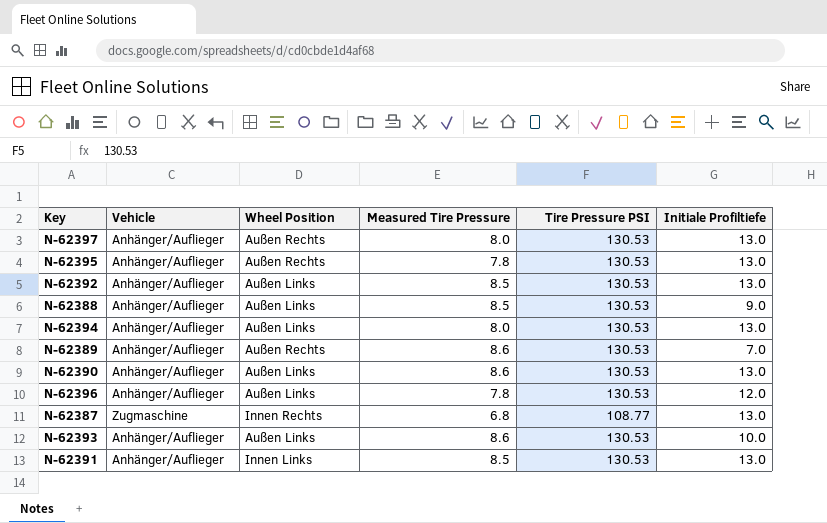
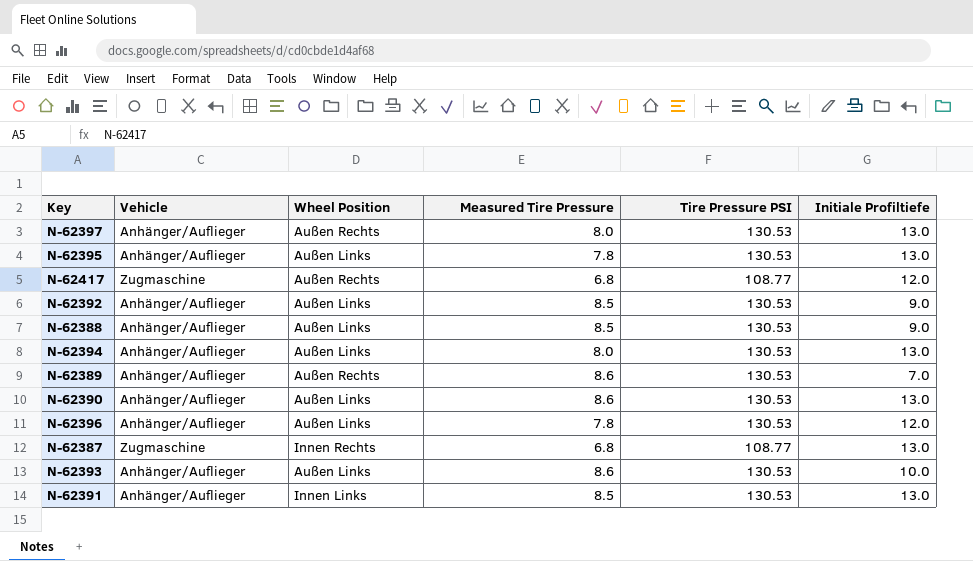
N-62395 | Wheel Position: Außen Rechts -> Außen Links
row N-62417: none -> Zugmaschine | Außen Rechts | 6.8 | 108.77 | 12.0
N-62392 | Initiale Profiltiefe: 13.0 -> 9.0

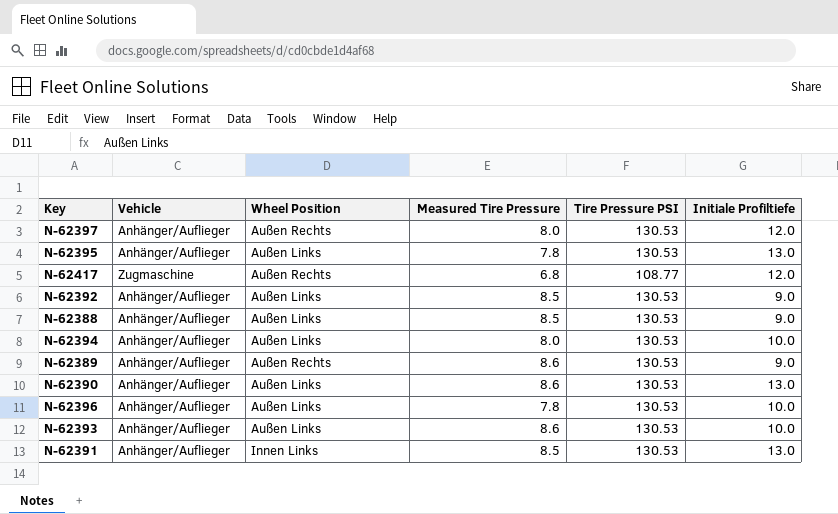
row N-62387: Zugmaschine | Innen Rechts | 6.8 | 108.77 | 13.0 -> none
N-62397 | Initiale Profiltiefe: 13.0 -> 12.0
N-62394 | Initiale Profiltiefe: 13.0 -> 10.0
N-62389 | Initiale Profiltiefe: 7.0 -> 9.0
N-62396 | Initiale Profiltiefe: 12.0 -> 10.0

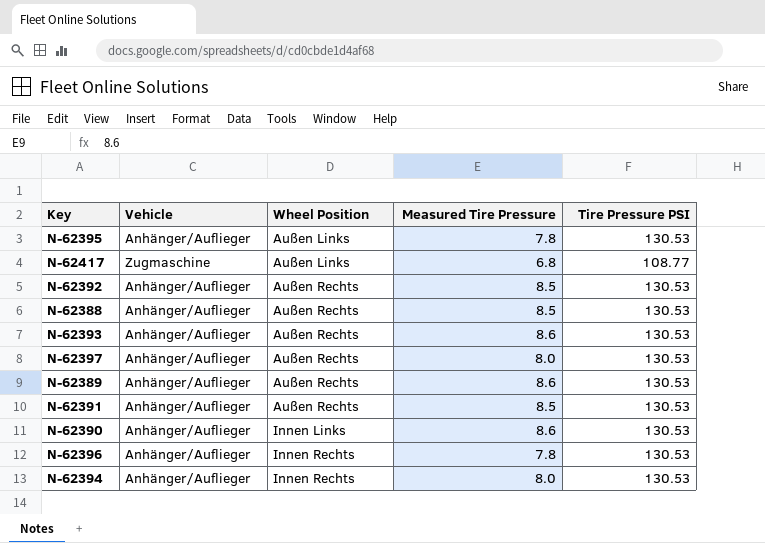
row order: none -> Wheel Position ascending
column Initiale Profiltiefe | position: 6 -> none
N-62417 | Wheel Position: Außen Rechts -> Außen Links
N-62392 | Wheel Position: Außen Links -> Außen Rechts
N-62388 | Wheel Position: Außen Links -> Außen Rechts
N-62393 | Wheel Position: Außen Links -> Außen Rechts
N-62391 | Wheel Position: Innen Links -> Außen Rechts
N-62390 | Wheel Position: Außen Links -> Innen Links
N-62396 | Wheel Position: Außen Links -> Innen Rechts
N-62394 | Wheel Position: Außen Links -> Innen Rechts

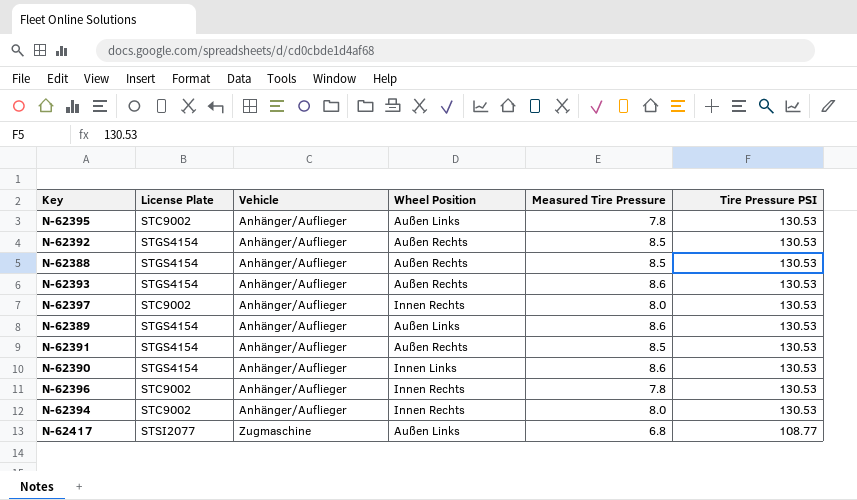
row order: Wheel Position ascending -> Vehicle ascending
column License Plate | position: none -> 2
N-62397 | Wheel Position: Außen Rechts -> Innen Rechts
N-62389 | Wheel Position: Außen Rechts -> Außen Links

